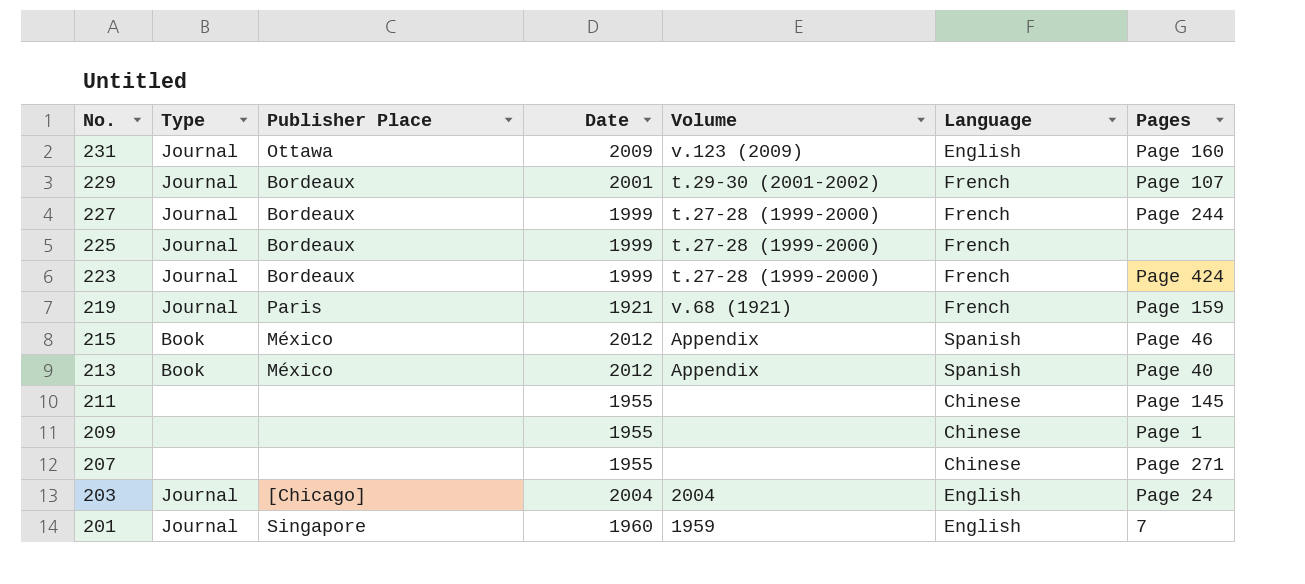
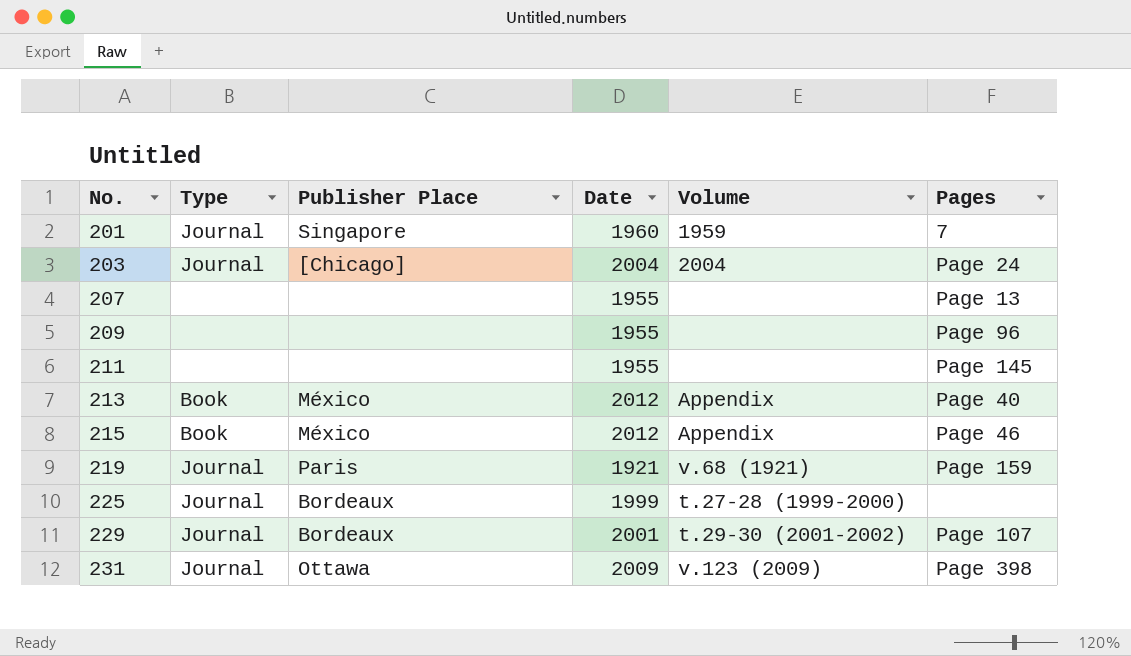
row order: No. descending -> No. ascending
column Language | position: 6 -> none
row 227: Journal | Bordeaux | 1999 | t.27-28 (1999-2000) | French | Page 244 -> none
row 223: Journal | Bordeaux | 1999 | t.27-28 (1999-2000) | French | Page 424 -> none
207 | Pages: Page 271 -> Page 13
209 | Pages: Page 1 -> Page 96
231 | Pages: Page 160 -> Page 398

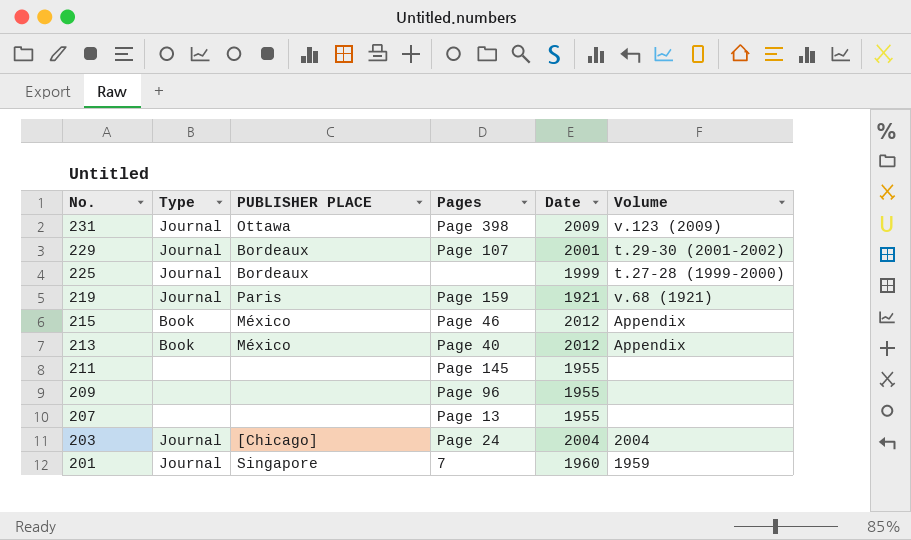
row order: No. ascending -> No. descending
column name: Publisher Place -> PUBLISHER PLACE
column Pages | position: 6 -> 4

